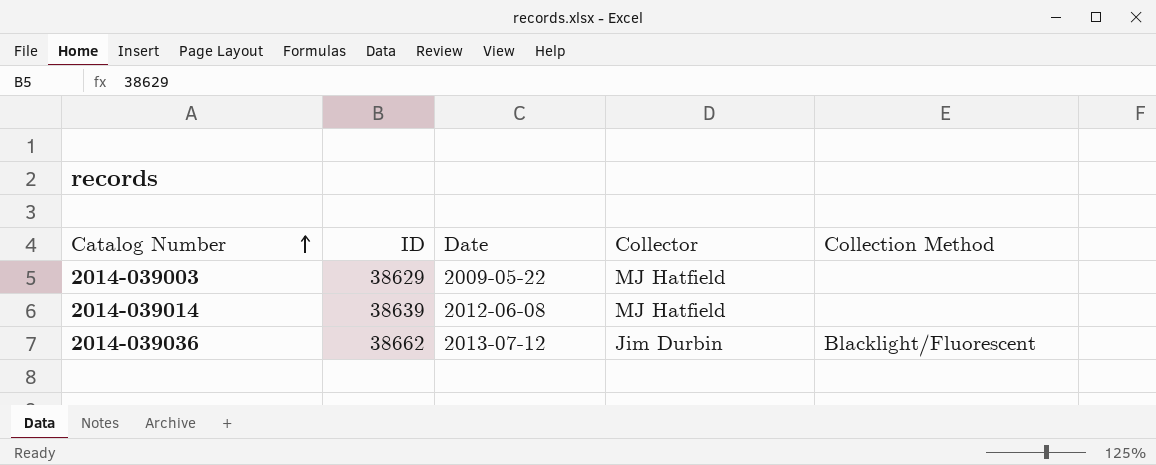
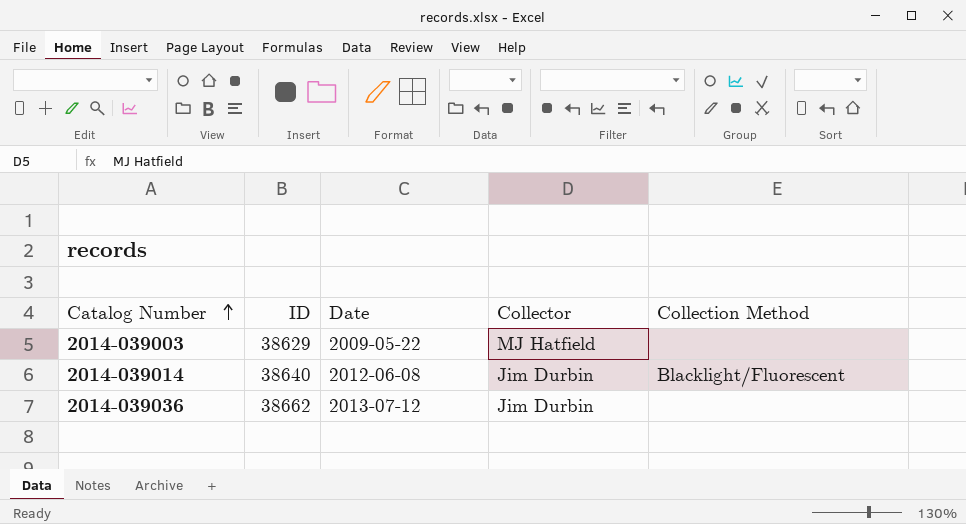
2014-039014 | ID: 38639 -> 38640
2014-039014 | Collector: MJ Hatfield -> Jim Durbin
2014-039014 | Collection Method: none -> Blacklight/Fluorescent
2014-039036 | Collection Method: Blacklight/Fluorescent -> none

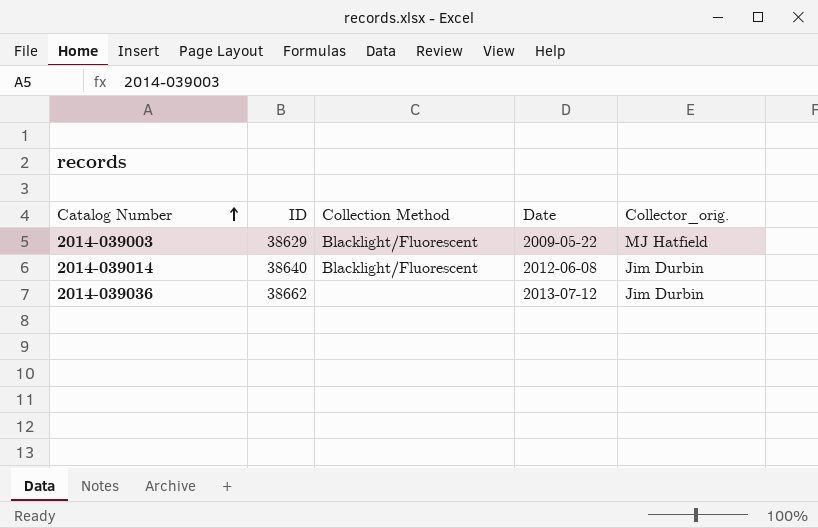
column Collection Method | position: 5 -> 3
column name: Collector -> Collector_orig.
2014-039003 | Collection Method: none -> Blacklight/Fluorescent

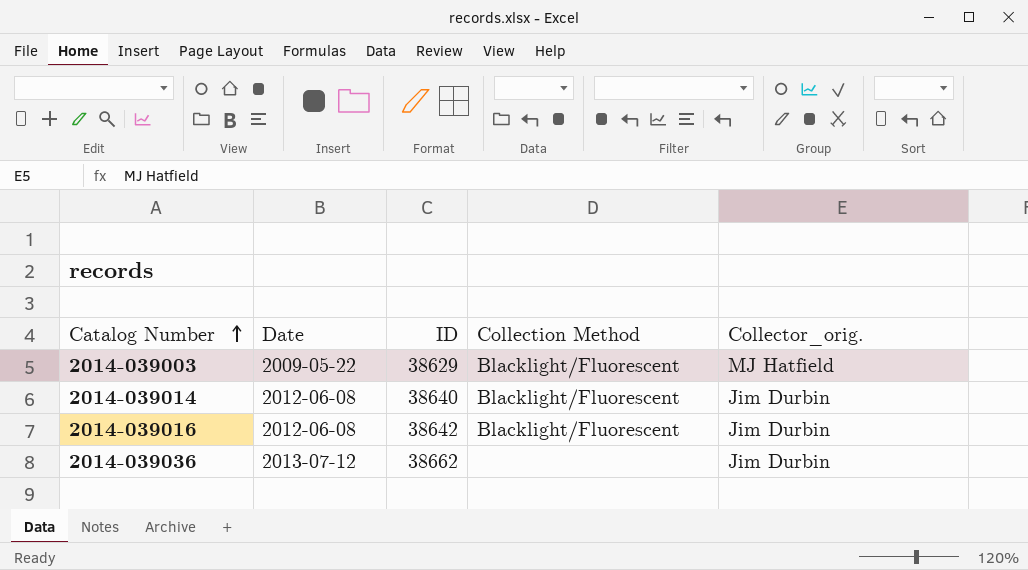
column Date | position: 4 -> 2
row 2014-039016: none -> 2012-06-08 | 38642 | Blacklight/Fluorescent | Jim Durbin

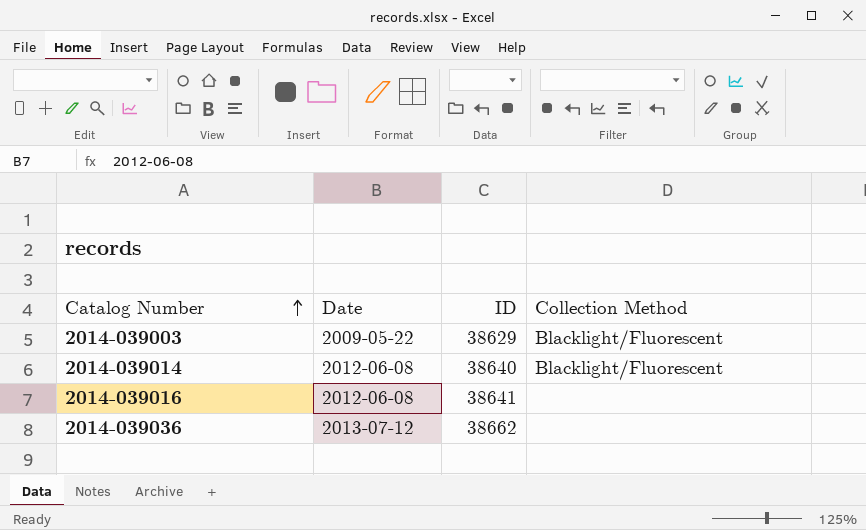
column Collector_orig. | position: 5 -> none
2014-039016 | ID: 38642 -> 38641
2014-039016 | Collection Method: Blacklight/Fluorescent -> none

